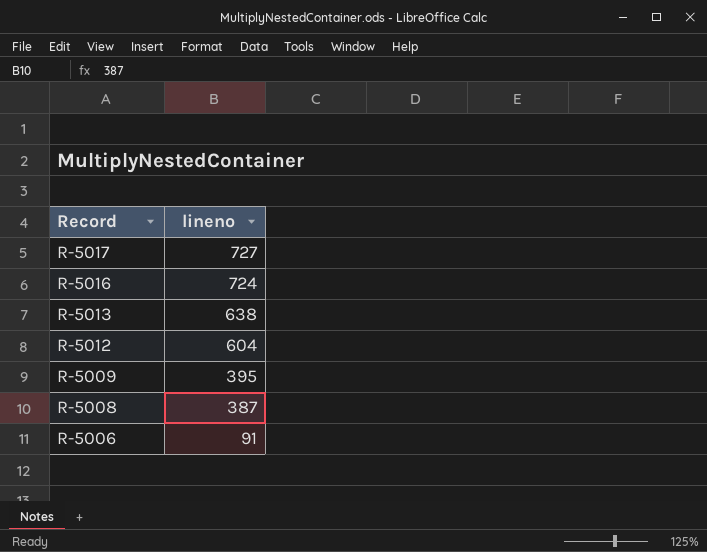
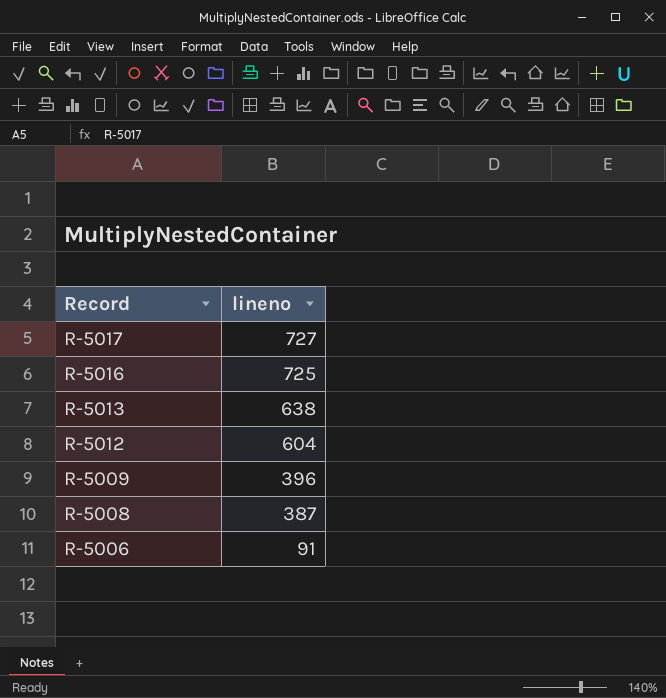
R-5016 | lineno: 724 -> 725
R-5009 | lineno: 395 -> 396

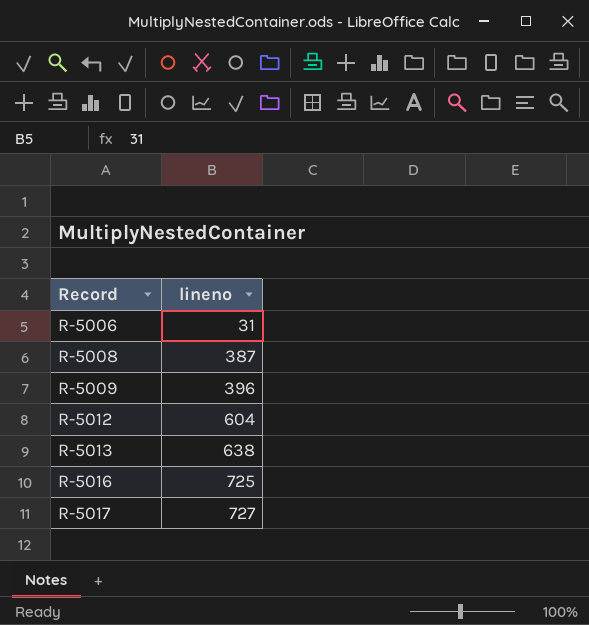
row order: Record descending -> Record ascending
R-5006 | lineno: 91 -> 31

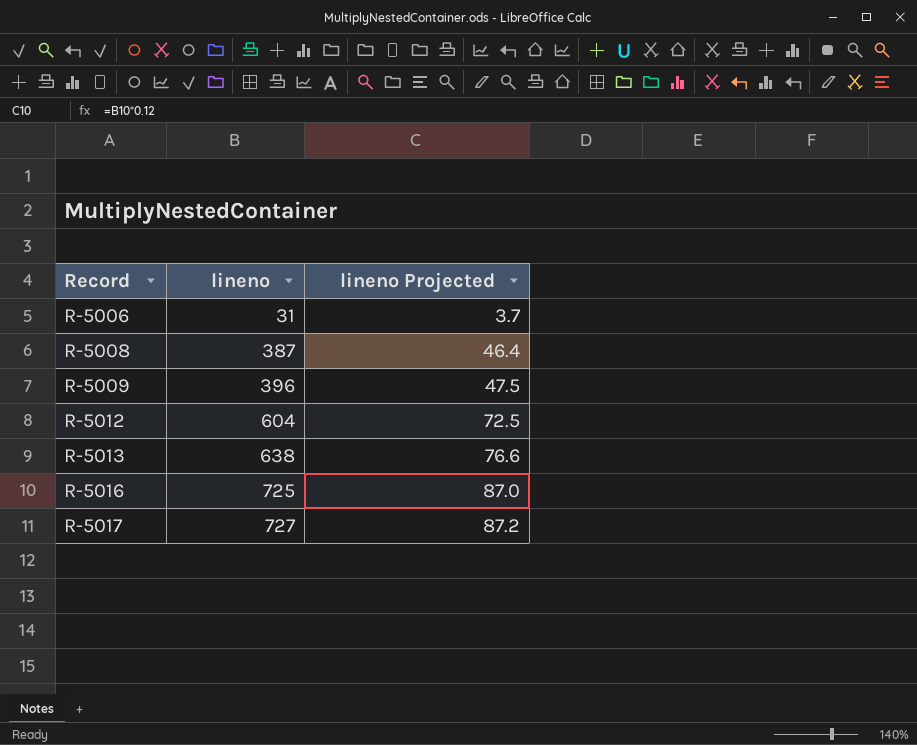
column lineno Projected | formula: none -> [lineno] * 0.12

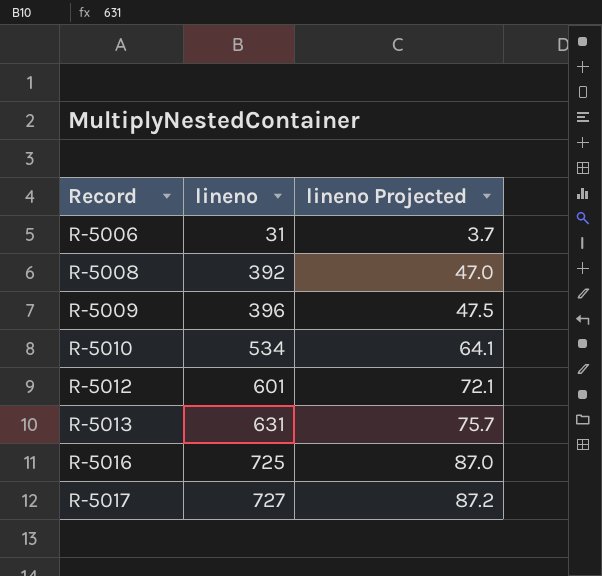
R-5008 | lineno: 387 -> 392
R-5008 | lineno Projected: 46.4 -> 47.0
row R-5010: none -> 534 | 64.1
R-5012 | lineno: 604 -> 601
R-5012 | lineno Projected: 72.5 -> 72.1
R-5013 | lineno: 638 -> 631
R-5013 | lineno Projected: 76.6 -> 75.7

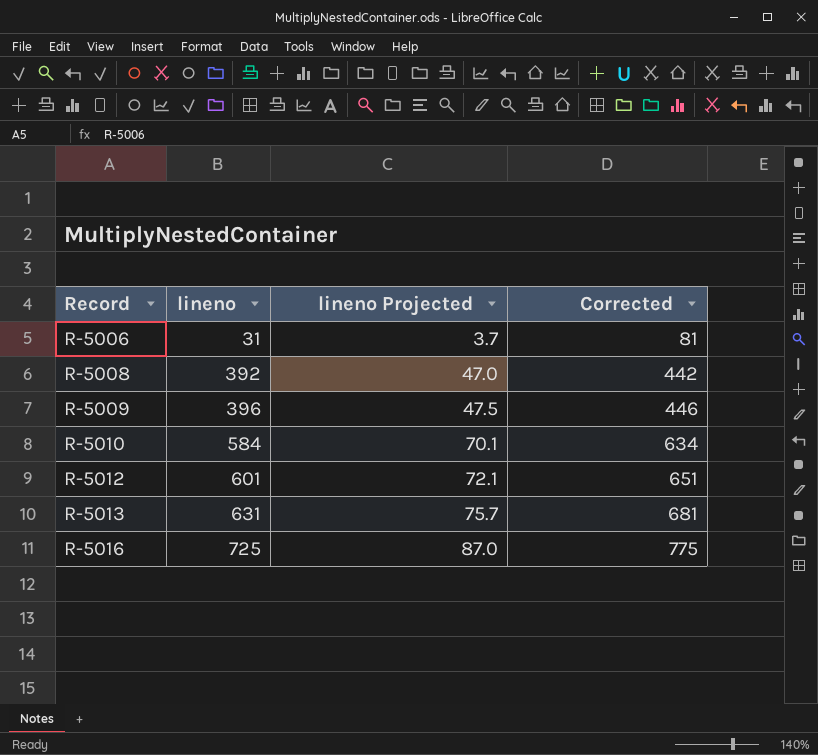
column Corrected | formula: none -> [lineno] + 50
row R-5017: 727 | 87.2 -> none
R-5010 | lineno: 534 -> 584
R-5010 | lineno Projected: 64.1 -> 70.1

